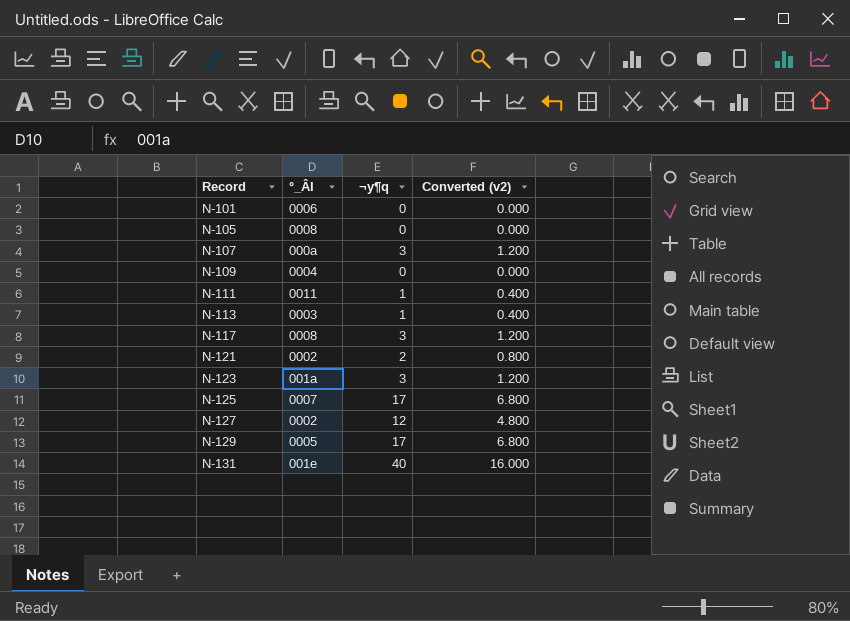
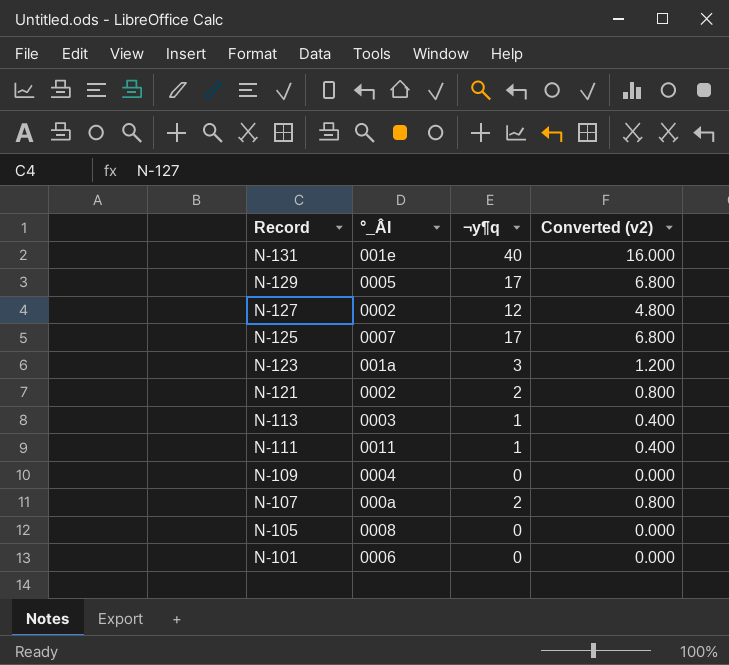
row order: Record ascending -> Record descending
row N-117: 0008 | 3 | 1.200 -> none
N-107 | ¬y¶q: 3 -> 2
N-107 | Converted (v2): 1.200 -> 0.800

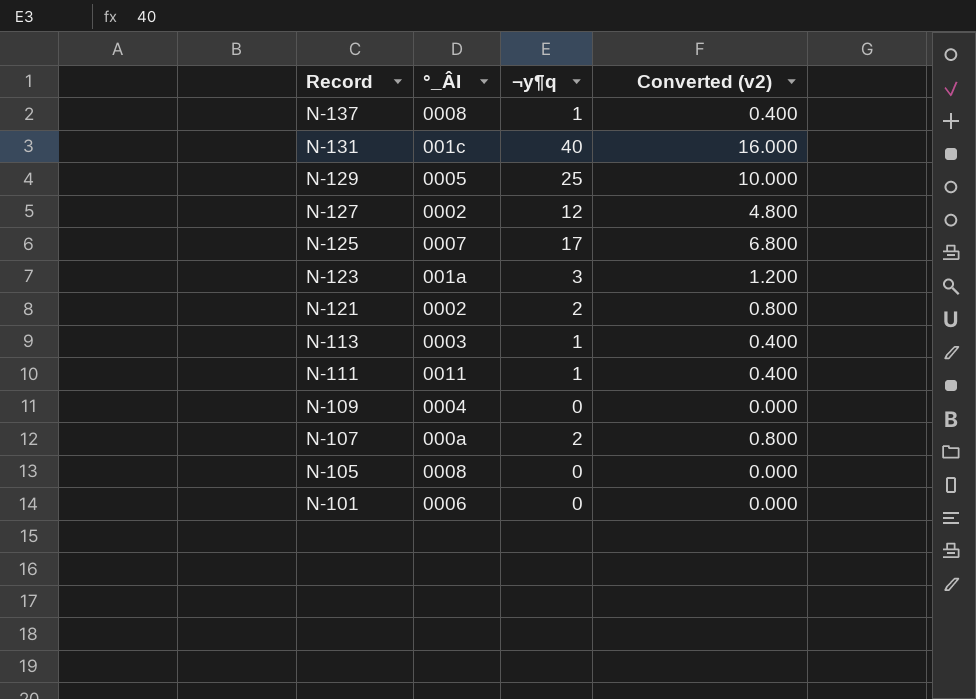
row N-137: none -> 0008 | 1 | 0.400
N-131 | °_ÂI: 001e -> 001c
N-129 | ¬y¶q: 17 -> 25
N-129 | Converted (v2): 6.800 -> 10.000

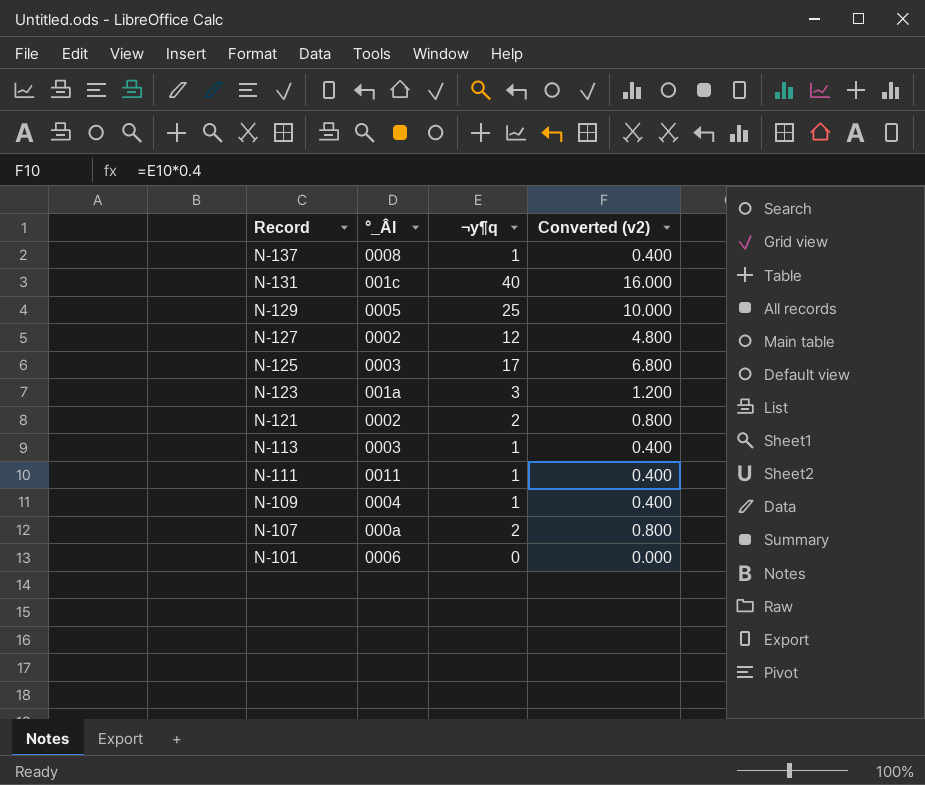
row N-105: 0008 | 0 | 0.000 -> none
N-125 | °_ÂI: 0007 -> 0003
N-109 | ¬y¶q: 0 -> 1
N-109 | Converted (v2): 0.000 -> 0.400

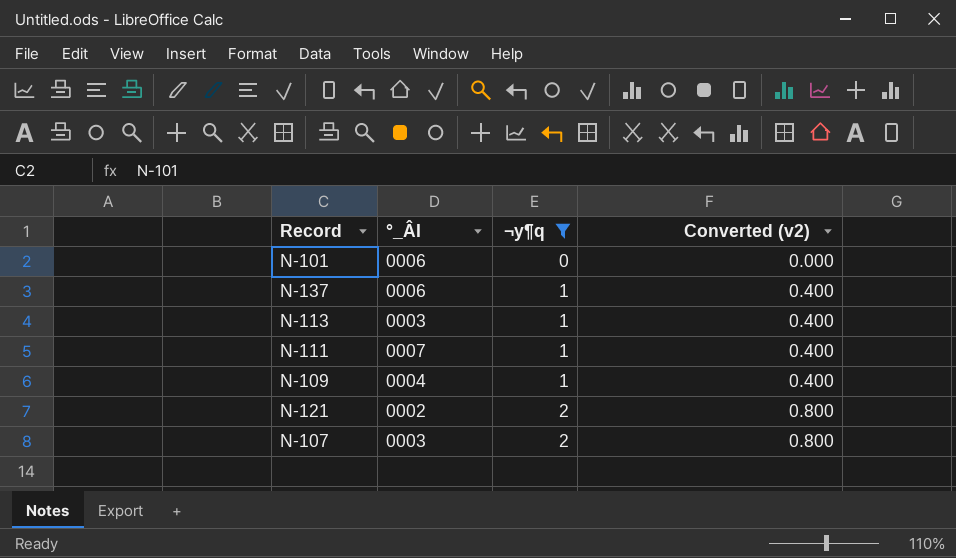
filter: none -> ¬y¶q <= 2
row order: Record descending -> ¬y¶q ascending
N-137 | °_ÂI: 0008 -> 0006
N-111 | °_ÂI: 0011 -> 0007
N-107 | °_ÂI: 000a -> 0003

